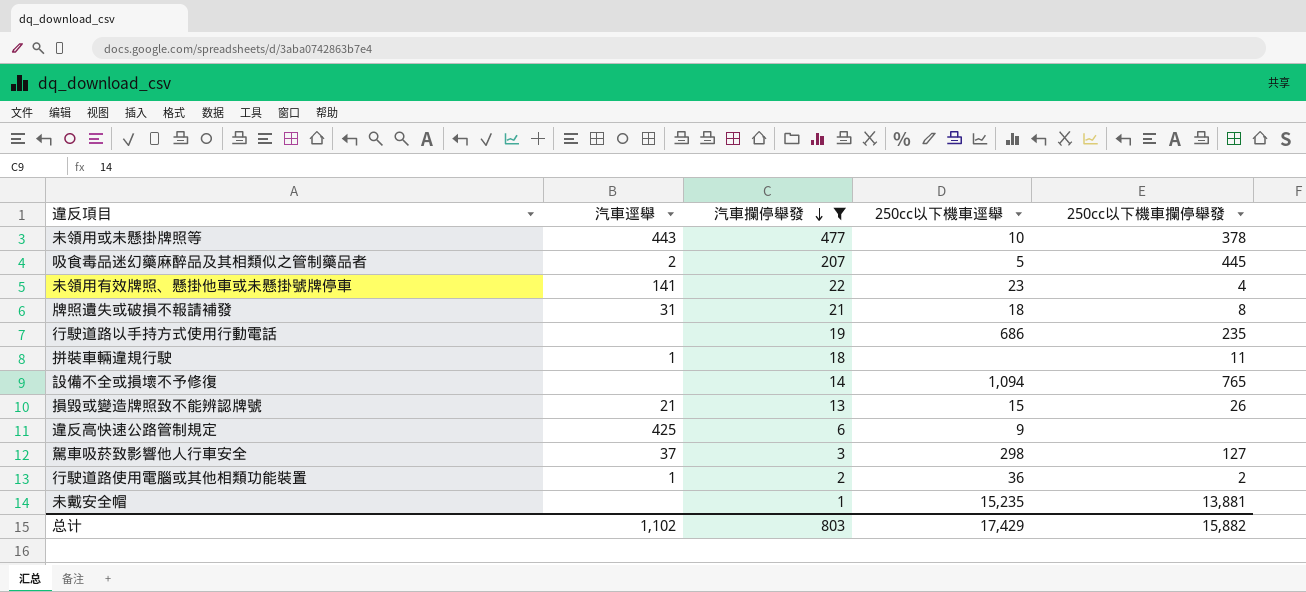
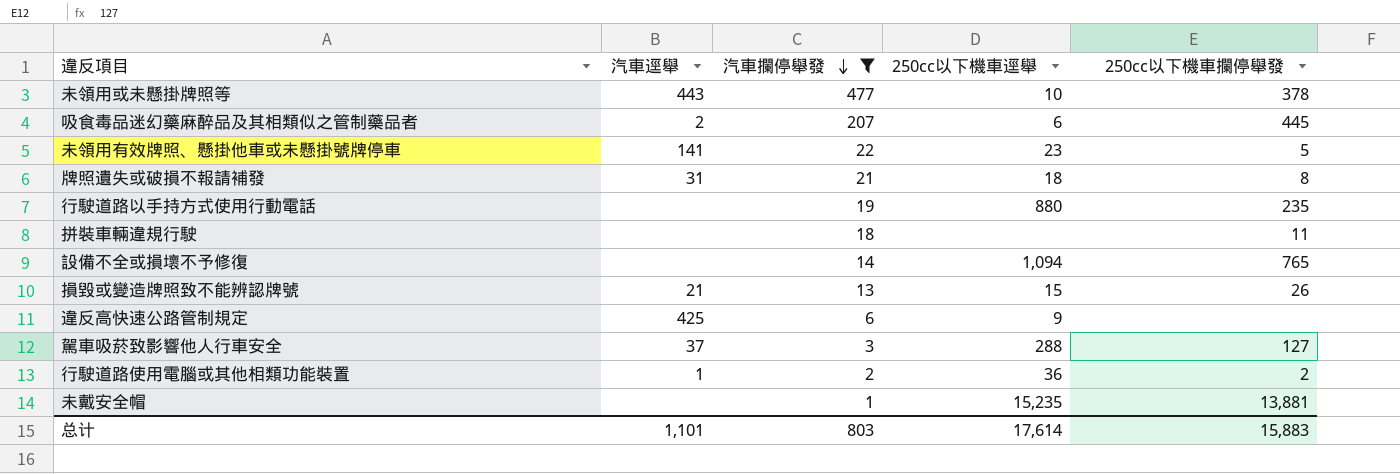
吸食毒品迷幻藥麻醉品及其相類似之管制藥品者 | 250cc以下機車逕舉: 5 -> 6
未領用有效牌照、懸掛他車或未懸掛號牌停車 | 250cc以下機車攔停舉發: 4 -> 5
行駛道路以手持方式使用行動電話 | 250cc以下機車逕舉: 686 -> 880
拼裝車輛違規行駛 | 汽車逕舉: 1 -> none
駕車吸菸致影響他人行車安全 | 250cc以下機車逕舉: 298 -> 288
总计 | 汽車逕舉: 1,102 -> 1,101
总计 | 250cc以下機車逕舉: 17,429 -> 17,614
总计 | 250cc以下機車攔停舉發: 15,882 -> 15,883

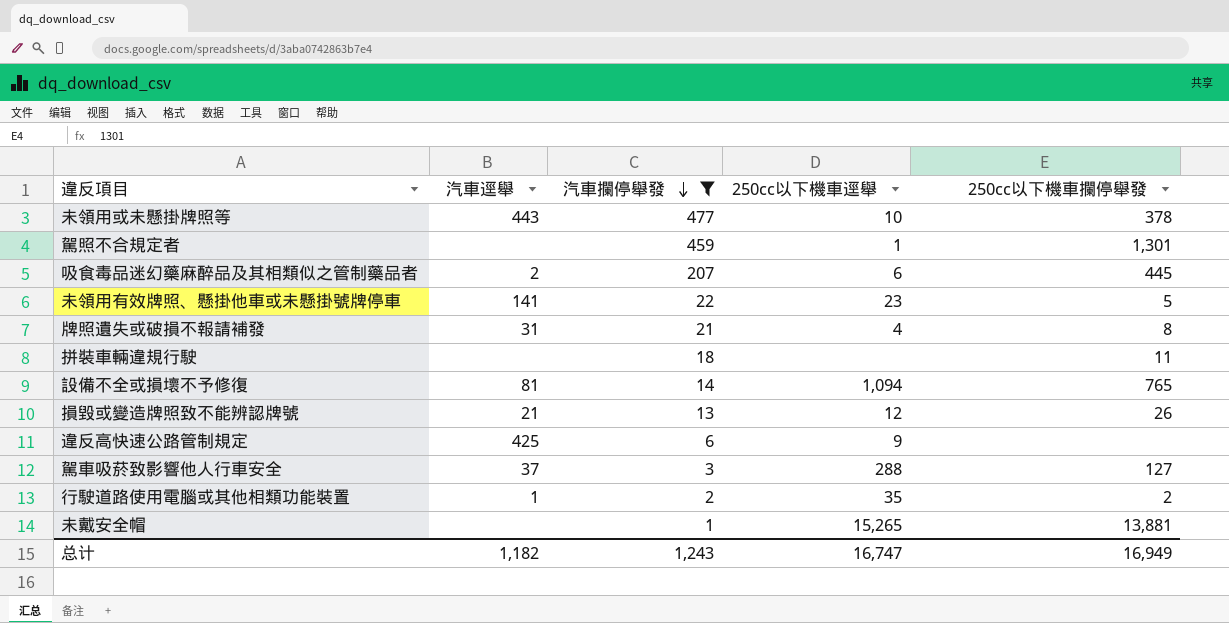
row 行駛道路以手持方式使用行動電話: none | 19 | 880 | 235 -> none
row 駕照不合規定者: none -> none | 459 | 1 | 1,301
牌照遺失或破損不報請補發 | 250cc以下機車逕舉: 18 -> 4
設備不全或損壞不予修復 | 汽車逕舉: none -> 81
損毀或變造牌照致不能辨認牌號 | 250cc以下機車逕舉: 15 -> 12
行駛道路使用電腦或其他相類功能裝置 | 250cc以下機車逕舉: 36 -> 35
未戴安全帽 | 250cc以下機車逕舉: 15,235 -> 15,265
总计 | 汽車逕舉: 1,101 -> 1,182
总计 | 汽車攔停舉發: 803 -> 1,243
总计 | 250cc以下機車逕舉: 17,614 -> 16,747
总计 | 250cc以下機車攔停舉發: 15,883 -> 16,949

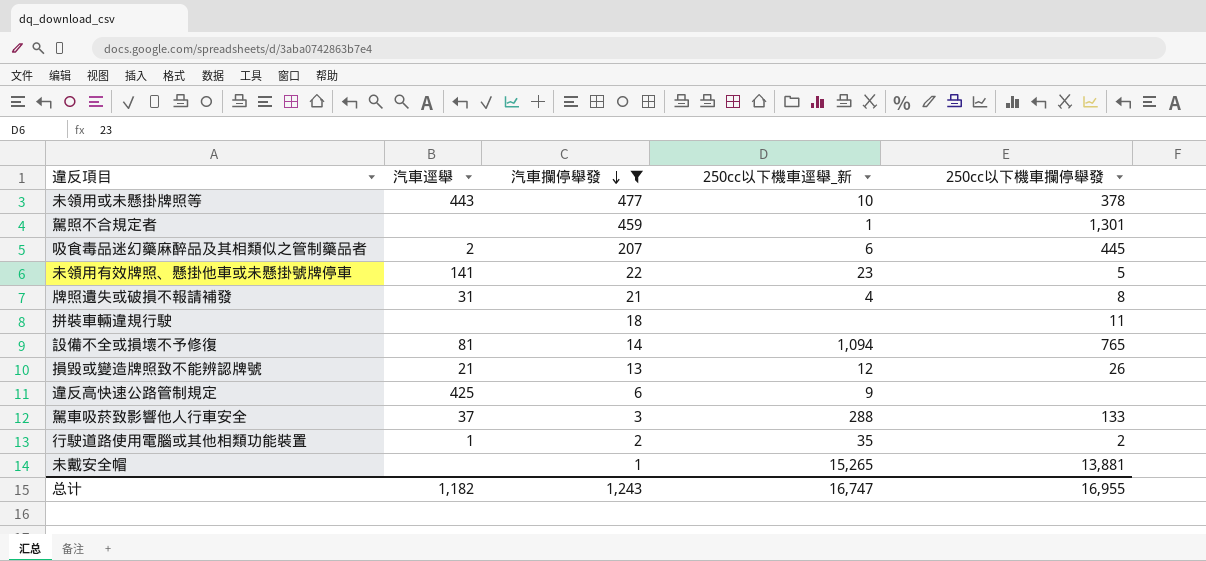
column name: 250cc以下機車逕舉 -> 250cc以下機車逕舉_新
駕車吸菸致影響他人行車安全 | 250cc以下機車攔停舉發: 127 -> 133
总计 | 250cc以下機車攔停舉發: 16,949 -> 16,955

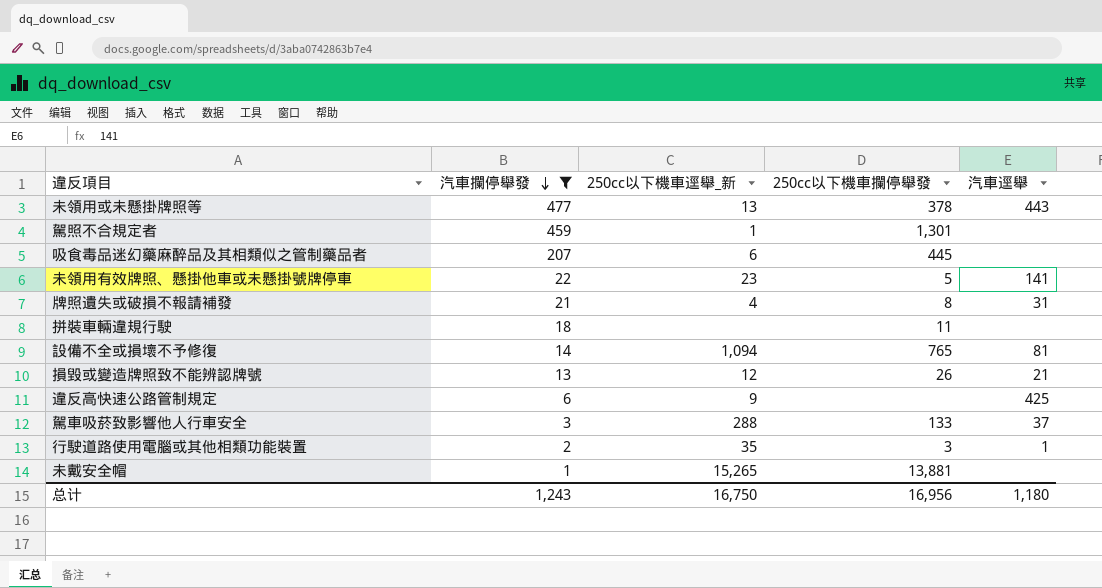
column 汽車逕舉 | position: 2 -> 5
未領用或未懸掛牌照等 | 250cc以下機車逕舉_新: 10 -> 13
吸食毒品迷幻藥麻醉品及其相類似之管制藥品者 | 汽車逕舉: 2 -> none
行駛道路使用電腦或其他相類功能裝置 | 250cc以下機車攔停舉發: 2 -> 3
总计 | 250cc以下機車逕舉_新: 16,747 -> 16,750
总计 | 250cc以下機車攔停舉發: 16,955 -> 16,956
总计 | 汽車逕舉: 1,182 -> 1,180

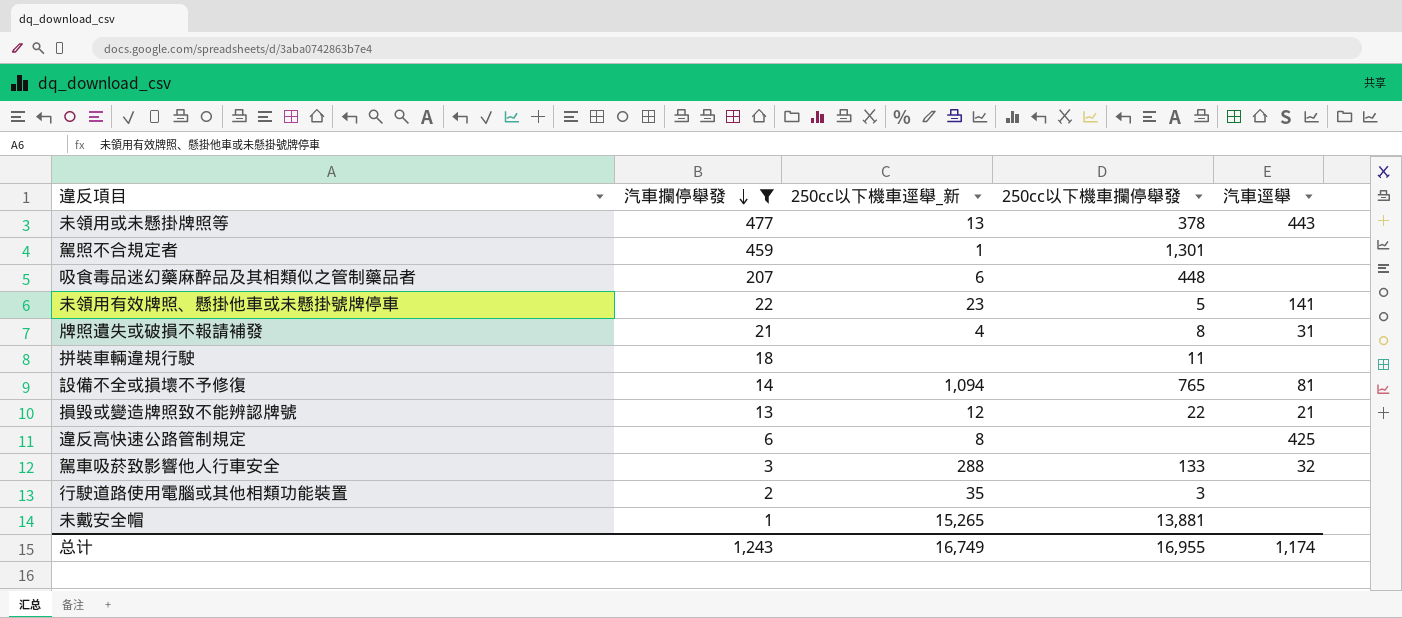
吸食毒品迷幻藥麻醉品及其相類似之管制藥品者 | 250cc以下機車攔停舉發: 445 -> 448
損毀或變造牌照致不能辨認牌號 | 250cc以下機車攔停舉發: 26 -> 22
違反高快速公路管制規定 | 250cc以下機車逕舉_新: 9 -> 8
駕車吸菸致影響他人行車安全 | 汽車逕舉: 37 -> 32
行駛道路使用電腦或其他相類功能裝置 | 汽車逕舉: 1 -> none
总计 | 250cc以下機車逕舉_新: 16,750 -> 16,749
总计 | 250cc以下機車攔停舉發: 16,956 -> 16,955
总计 | 汽車逕舉: 1,180 -> 1,174

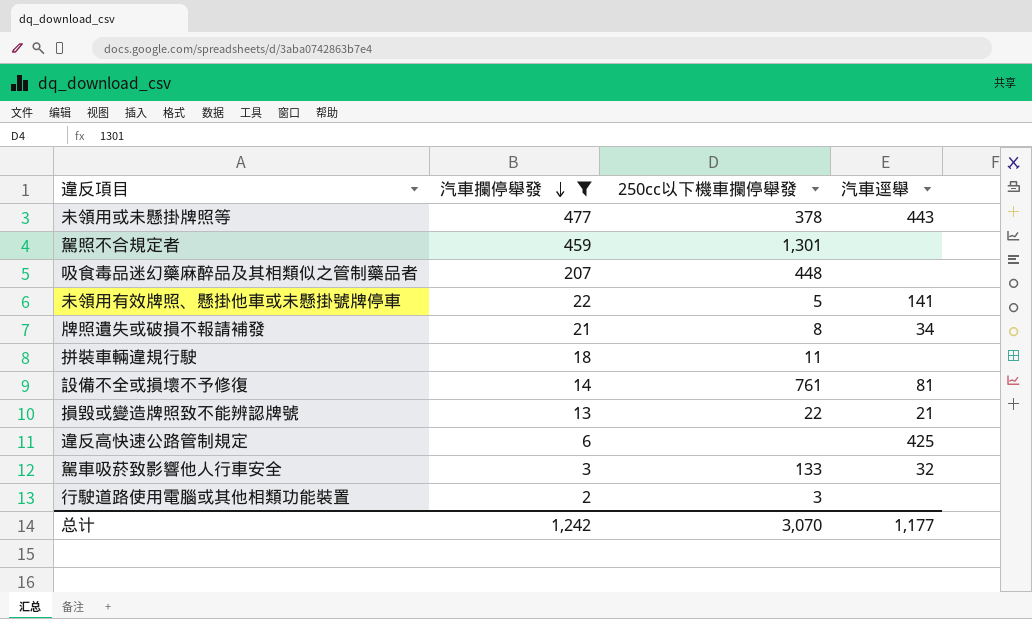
column 250cc以下機車逕舉_新 | position: 3 -> none
row 未戴安全帽: 1 | 15,265 | 13,881 | none -> none
牌照遺失或破損不報請補發 | 汽車逕舉: 31 -> 34
設備不全或損壞不予修復 | 250cc以下機車攔停舉發: 765 -> 761
总计 | 汽車攔停舉發: 1,243 -> 1,242
总计 | 250cc以下機車攔停舉發: 16,955 -> 3,070
总计 | 汽車逕舉: 1,174 -> 1,177

